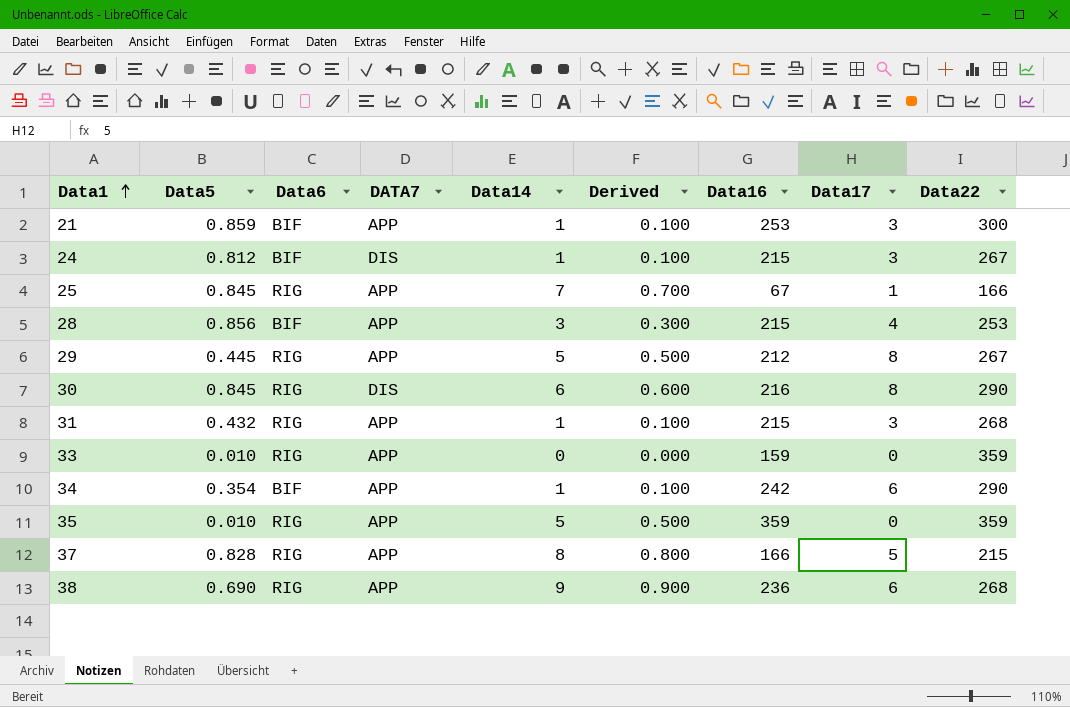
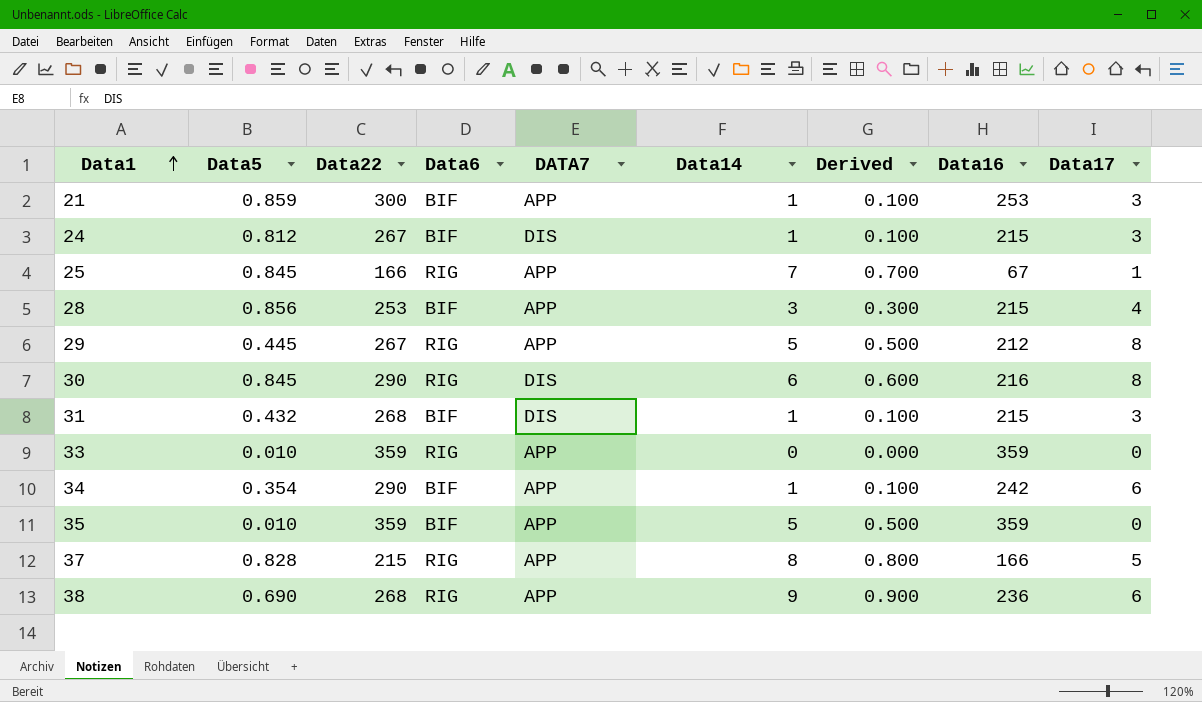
column Data22 | position: 9 -> 3
31 | Data6: RIG -> BIF
31 | DATA7: APP -> DIS
33 | Data16: 159 -> 359
35 | Data6: RIG -> BIF

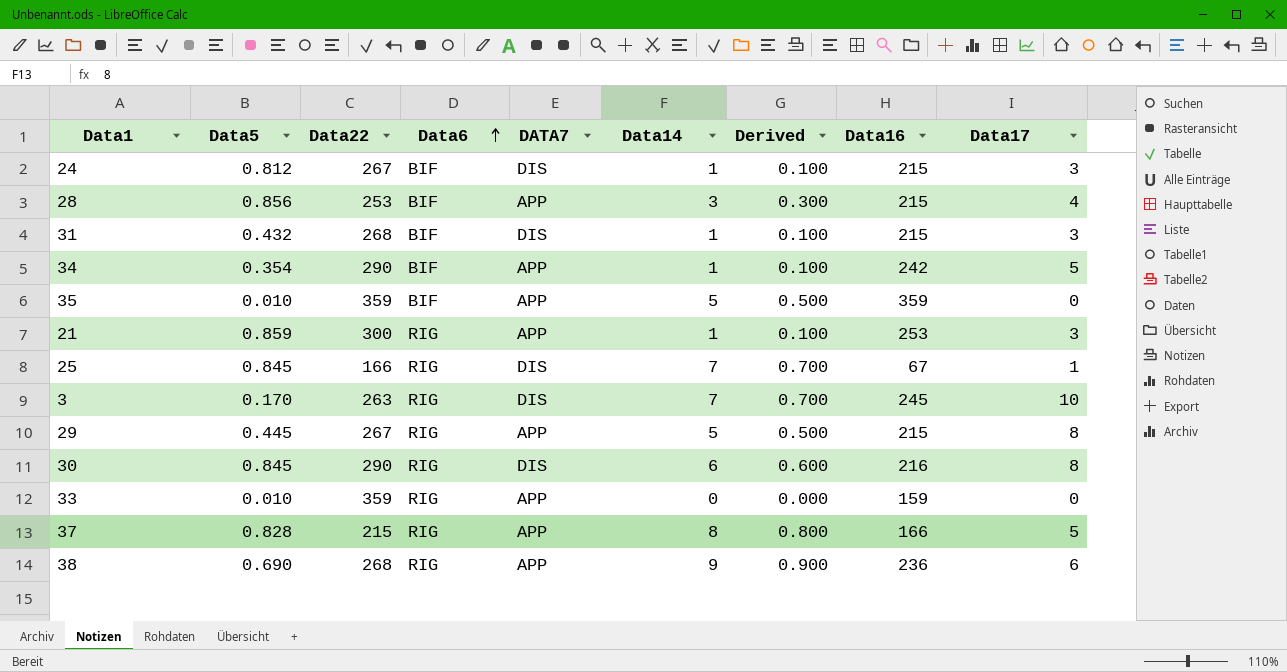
row order: Data1 ascending -> Data6 ascending
34 | Data17: 6 -> 5
21 | Data6: BIF -> RIG
25 | DATA7: APP -> DIS
row 3: none -> 0.170 | 263 | RIG | DIS | 7 | 0.700 | 245 | 10
29 | Data16: 212 -> 215
33 | Data16: 359 -> 159

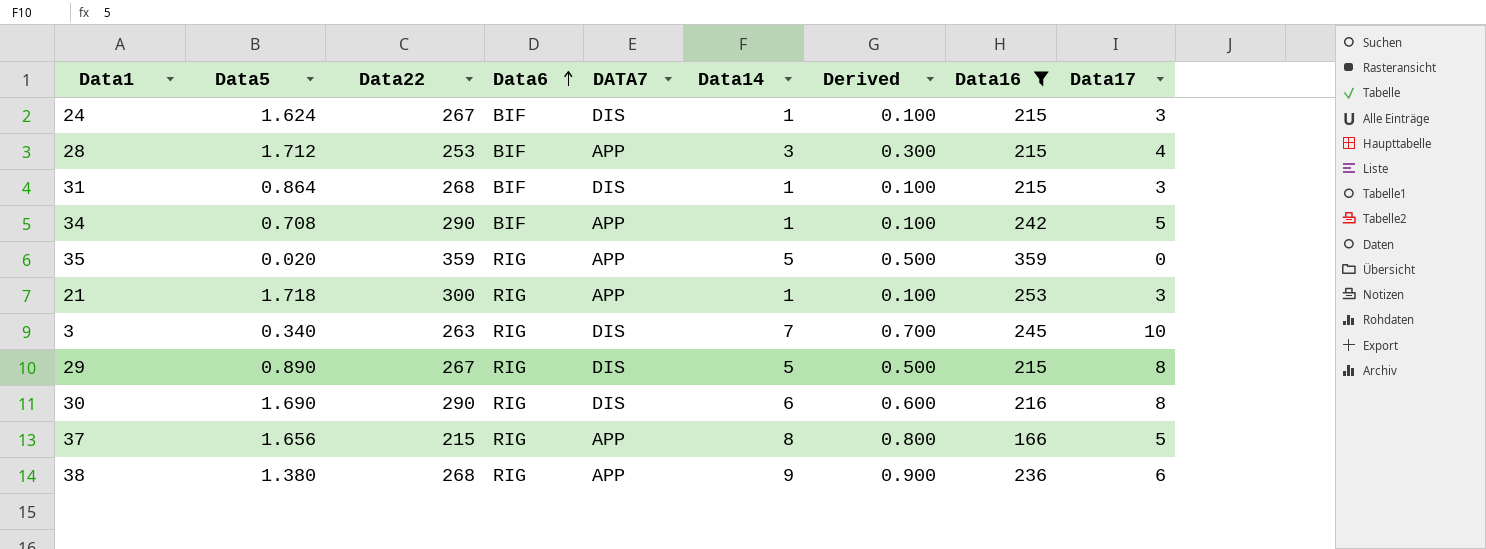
filter: none -> Data16 >= 166
24 | Data5: 0.812 -> 1.624
28 | Data5: 0.856 -> 1.712
31 | Data5: 0.432 -> 0.864
34 | Data5: 0.354 -> 0.708
35 | Data5: 0.010 -> 0.020
35 | Data6: BIF -> RIG
21 | Data5: 0.859 -> 1.718
3 | Data5: 0.170 -> 0.340
29 | Data5: 0.445 -> 0.890
29 | DATA7: APP -> DIS
30 | Data5: 0.845 -> 1.690
37 | Data5: 0.828 -> 1.656
38 | Data5: 0.690 -> 1.380

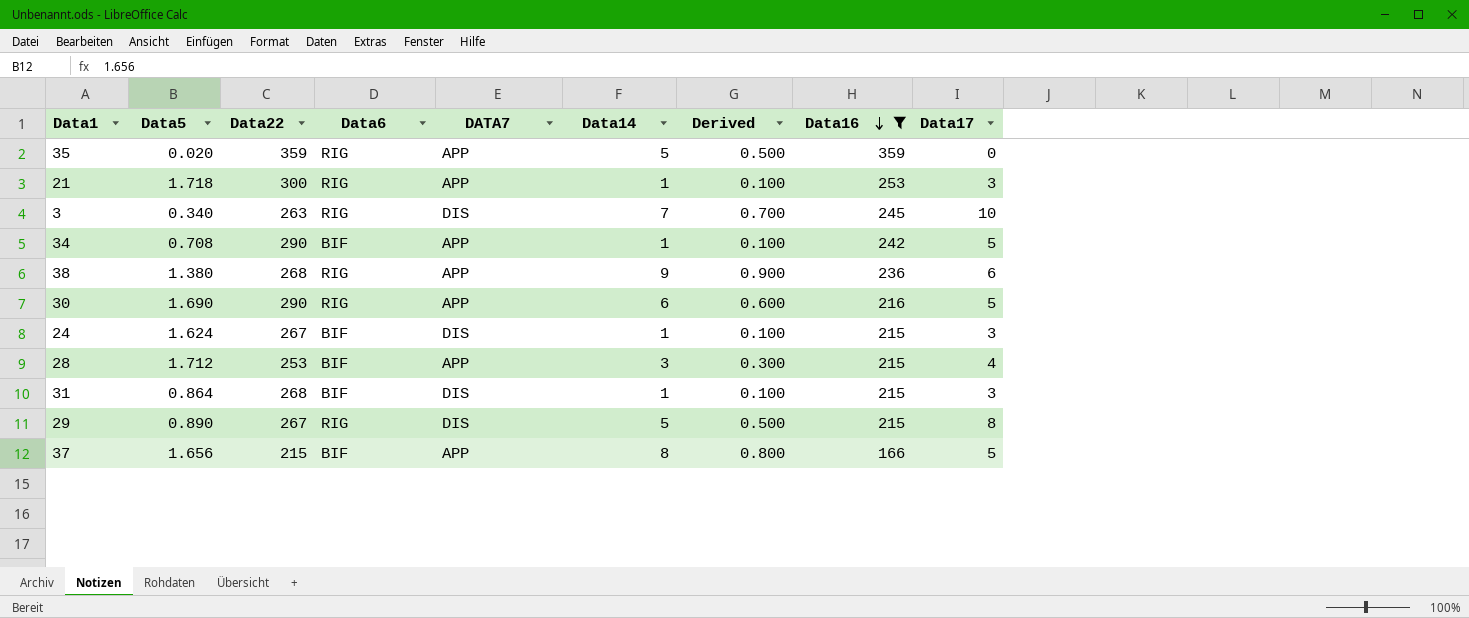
row order: Data6 ascending -> Data16 descending
30 | DATA7: DIS -> APP
30 | Data17: 8 -> 5
37 | Data6: RIG -> BIF

